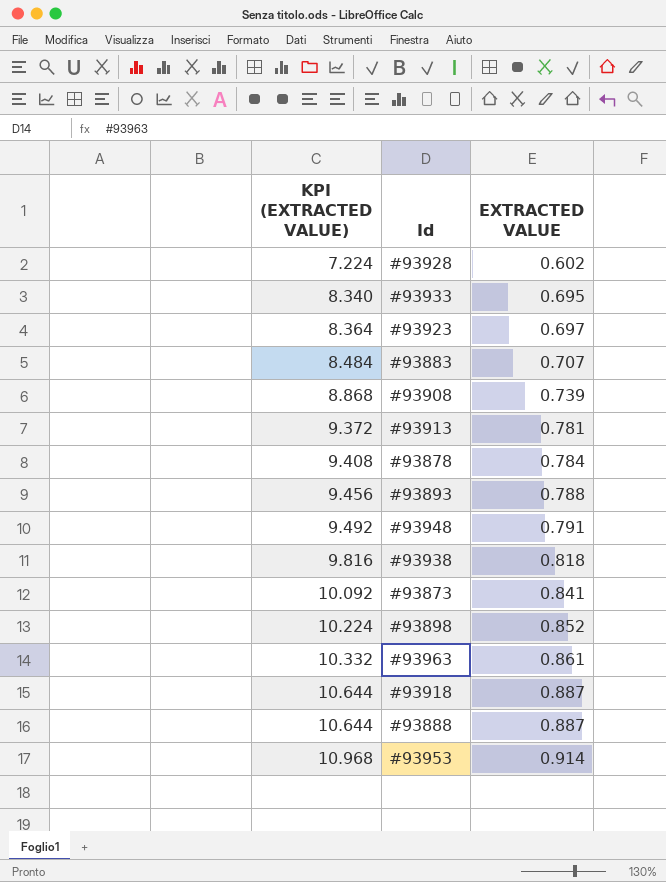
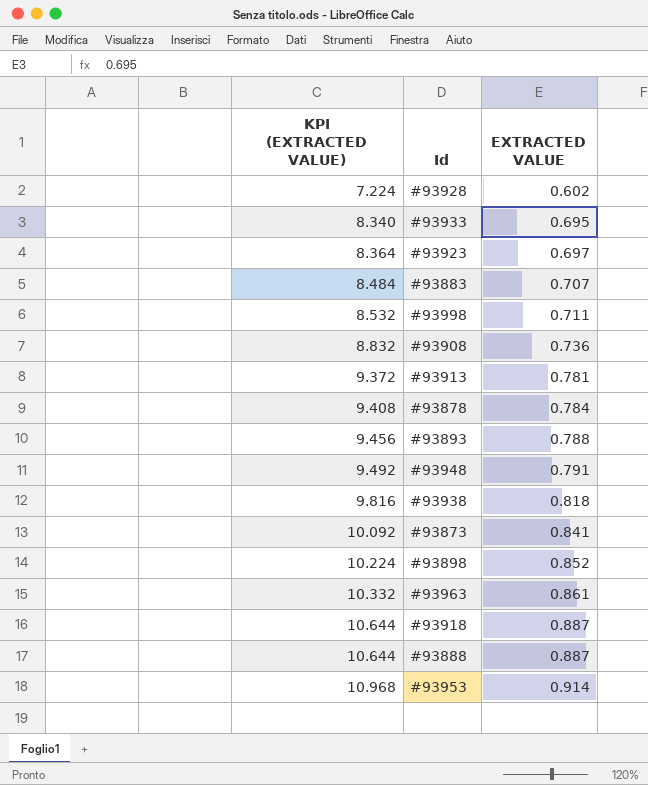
row #93998: none -> 8.532 | 0.711
#93908 | KPI (EXTRACTED VALUE): 8.868 -> 8.832
#93908 | EXTRACTED VALUE: 0.739 -> 0.736

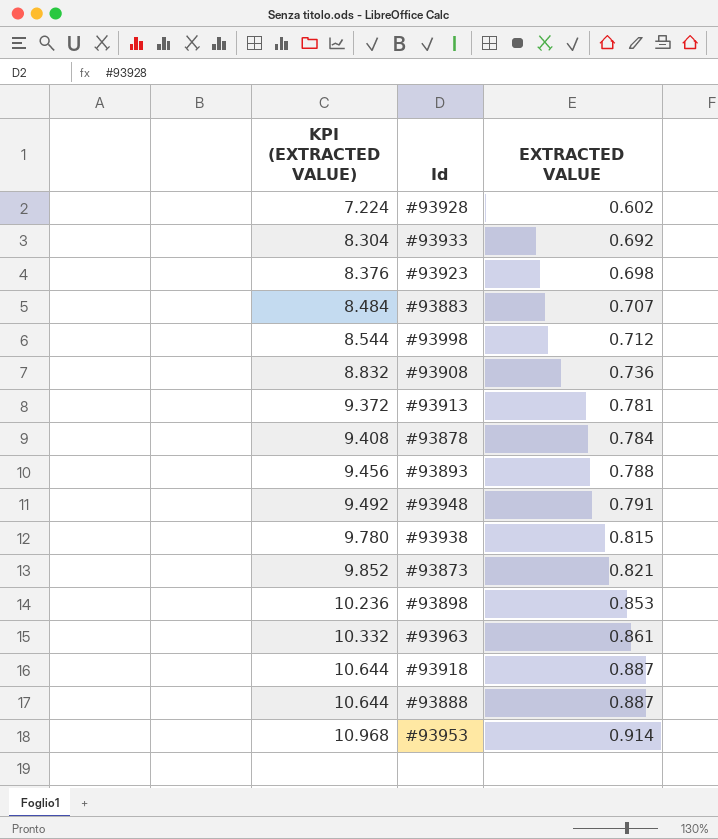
#93933 | KPI (EXTRACTED VALUE): 8.340 -> 8.304
#93933 | EXTRACTED VALUE: 0.695 -> 0.692
#93923 | KPI (EXTRACTED VALUE): 8.364 -> 8.376
#93923 | EXTRACTED VALUE: 0.697 -> 0.698
#93998 | KPI (EXTRACTED VALUE): 8.532 -> 8.544
#93998 | EXTRACTED VALUE: 0.711 -> 0.712
#93938 | KPI (EXTRACTED VALUE): 9.816 -> 9.780
#93938 | EXTRACTED VALUE: 0.818 -> 0.815
#93873 | KPI (EXTRACTED VALUE): 10.092 -> 9.852
#93873 | EXTRACTED VALUE: 0.841 -> 0.821
#93898 | KPI (EXTRACTED VALUE): 10.224 -> 10.236
#93898 | EXTRACTED VALUE: 0.852 -> 0.853

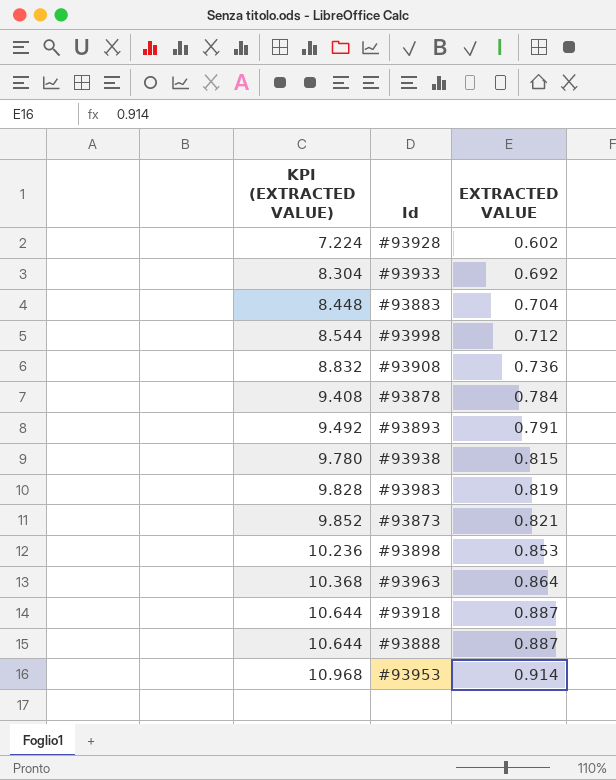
row #93923: 8.376 | 0.698 -> none
row #93913: 9.372 | 0.781 -> none
row #93948: 9.492 | 0.791 -> none
#93883 | KPI (EXTRACTED VALUE): 8.484 -> 8.448
#93883 | EXTRACTED VALUE: 0.707 -> 0.704
#93893 | KPI (EXTRACTED VALUE): 9.456 -> 9.492
#93893 | EXTRACTED VALUE: 0.788 -> 0.791
row #93983: none -> 9.828 | 0.819
#93963 | KPI (EXTRACTED VALUE): 10.332 -> 10.368
#93963 | EXTRACTED VALUE: 0.861 -> 0.864

